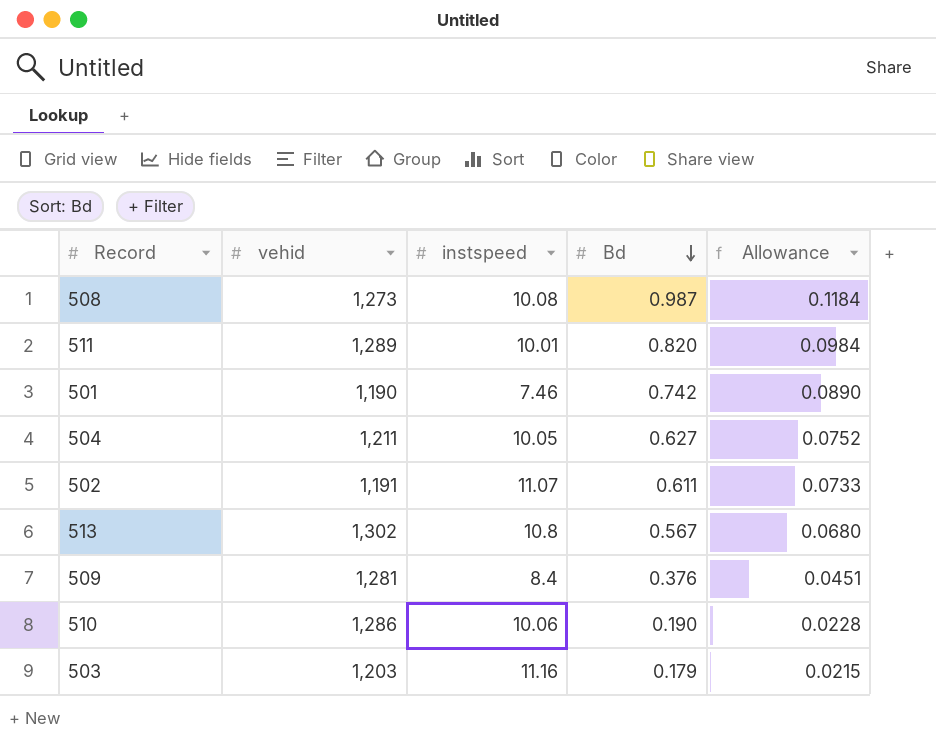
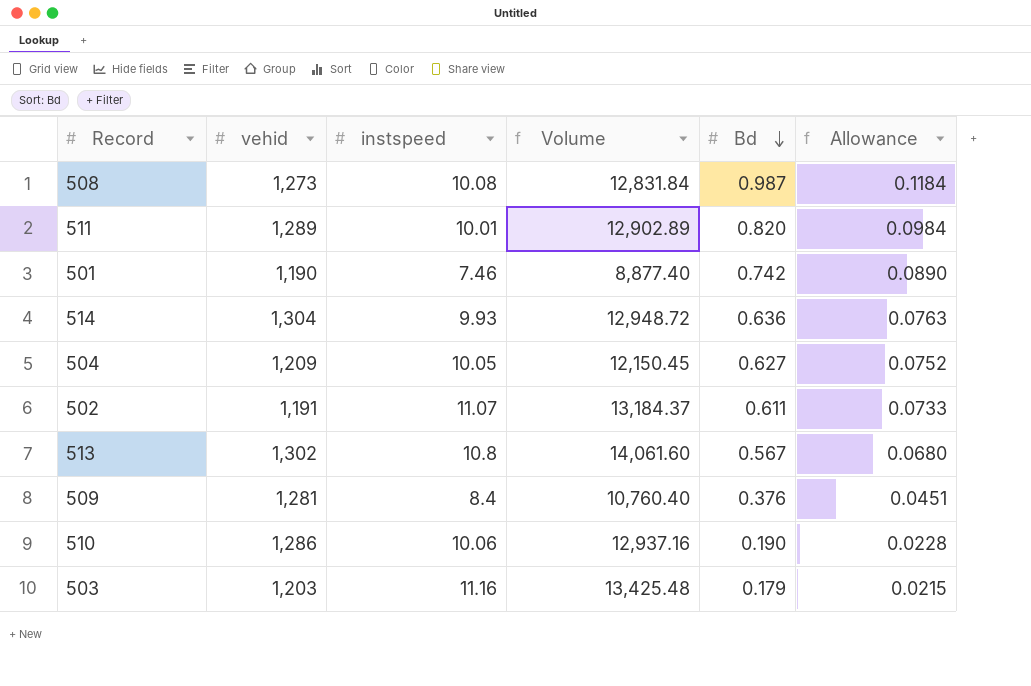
column Volume | formula: none -> [vehid] * [instspeed]
row 514: none -> 1,304 | 9.93 | 12,948.72 | 0.636 | 0.0763
504 | vehid: 1,211 -> 1,209

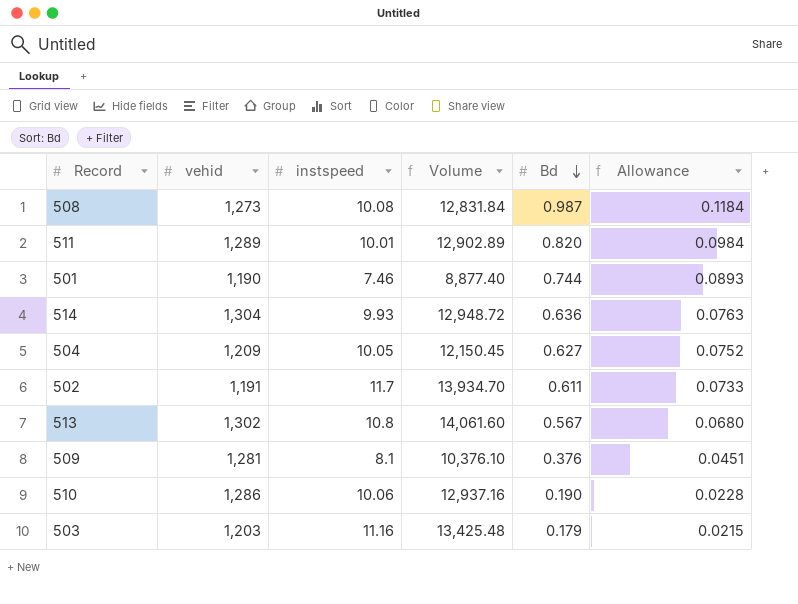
501 | Bd: 0.742 -> 0.744
501 | Allowance: 0.0890 -> 0.0893
502 | instspeed: 11.07 -> 11.7
502 | Volume: 13,184.37 -> 13,934.70
509 | instspeed: 8.4 -> 8.1
509 | Volume: 10,760.40 -> 10,376.10

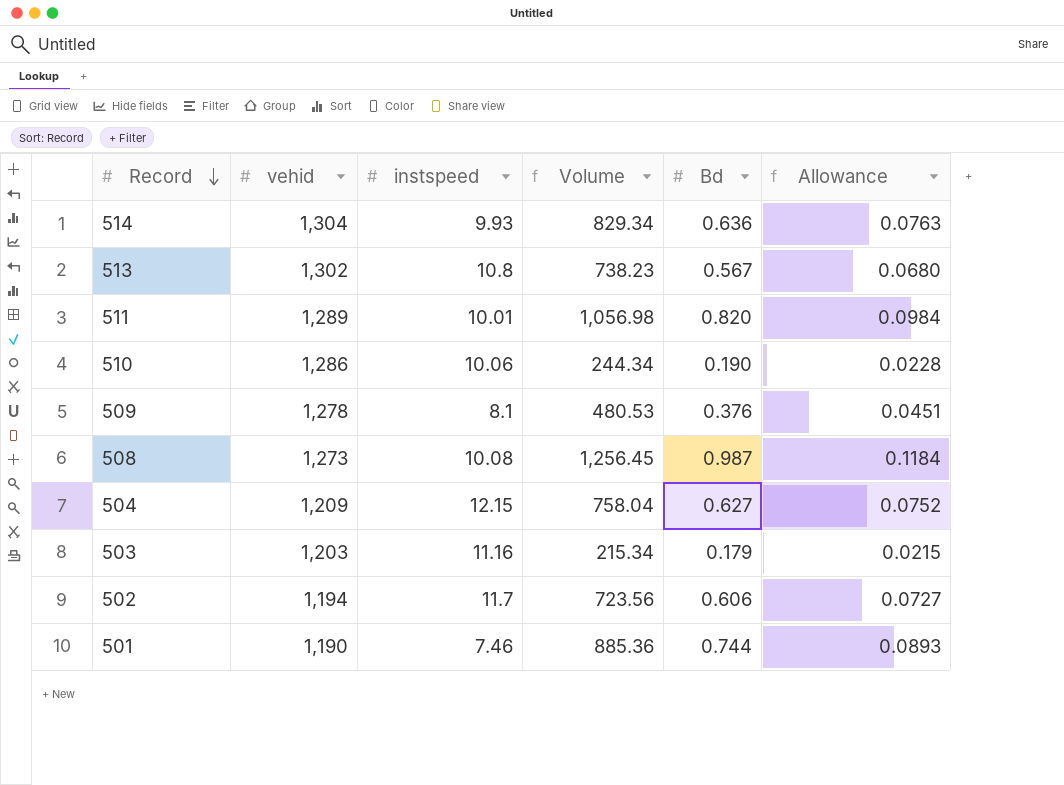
row order: Bd descending -> Record descending
column Volume | formula: [vehid] * [instspeed] -> [vehid] * [Bd]
509 | vehid: 1,281 -> 1,278
504 | instspeed: 10.05 -> 12.15
502 | vehid: 1,191 -> 1,194
502 | Bd: 0.611 -> 0.606
502 | Allowance: 0.0733 -> 0.0727

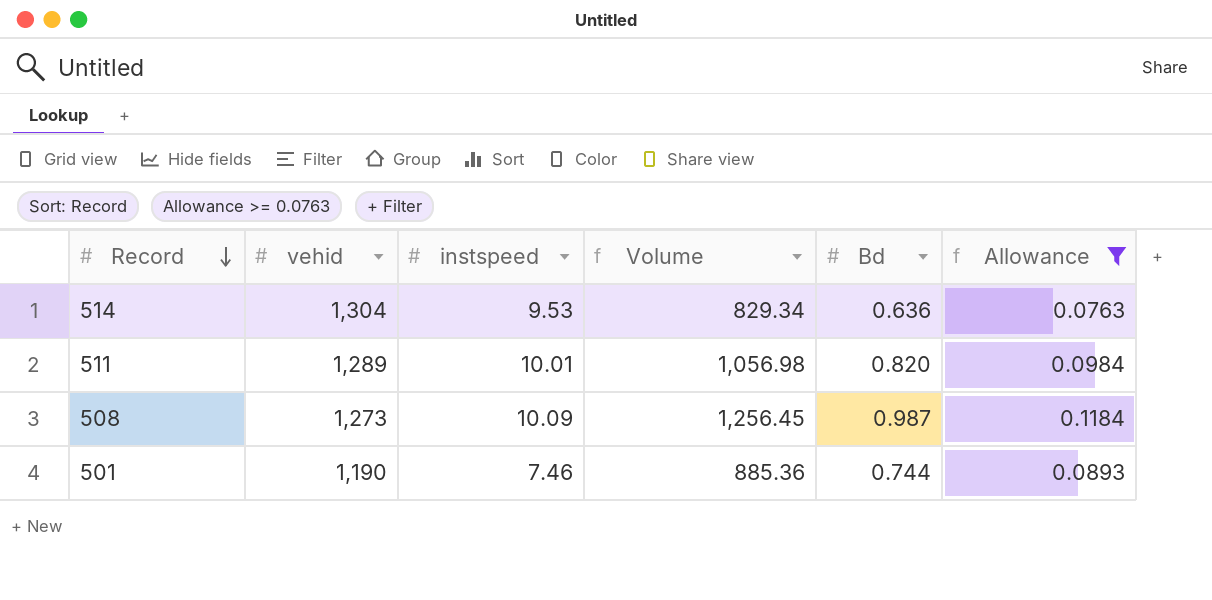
filter: none -> Allowance >= 0.0763
514 | instspeed: 9.93 -> 9.53
508 | instspeed: 10.08 -> 10.09

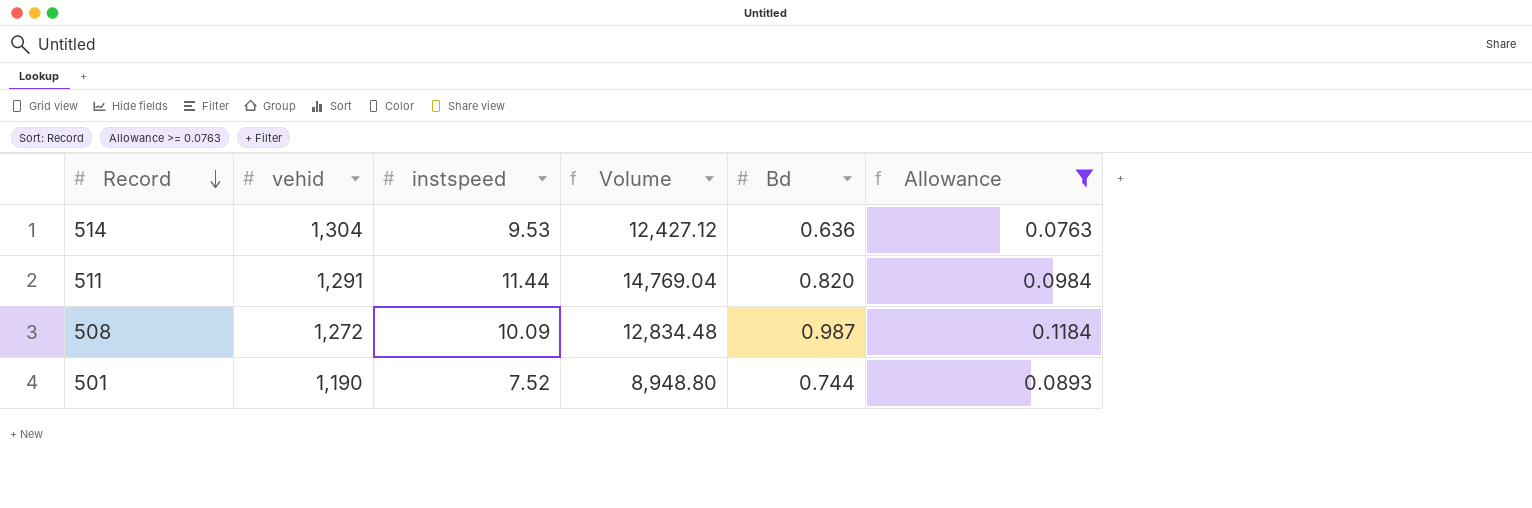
column Volume | formula: [vehid] * [Bd] -> [vehid] * [instspeed]
511 | vehid: 1,289 -> 1,291
511 | instspeed: 10.01 -> 11.44
508 | vehid: 1,273 -> 1,272
501 | instspeed: 7.46 -> 7.52

